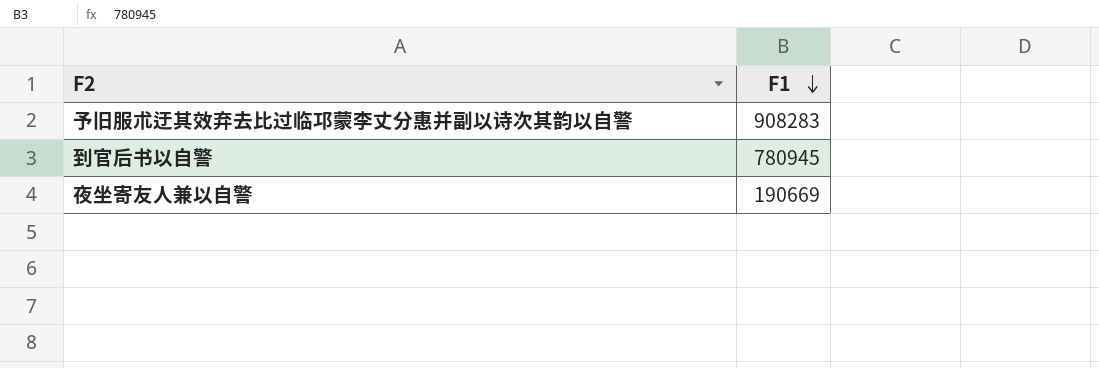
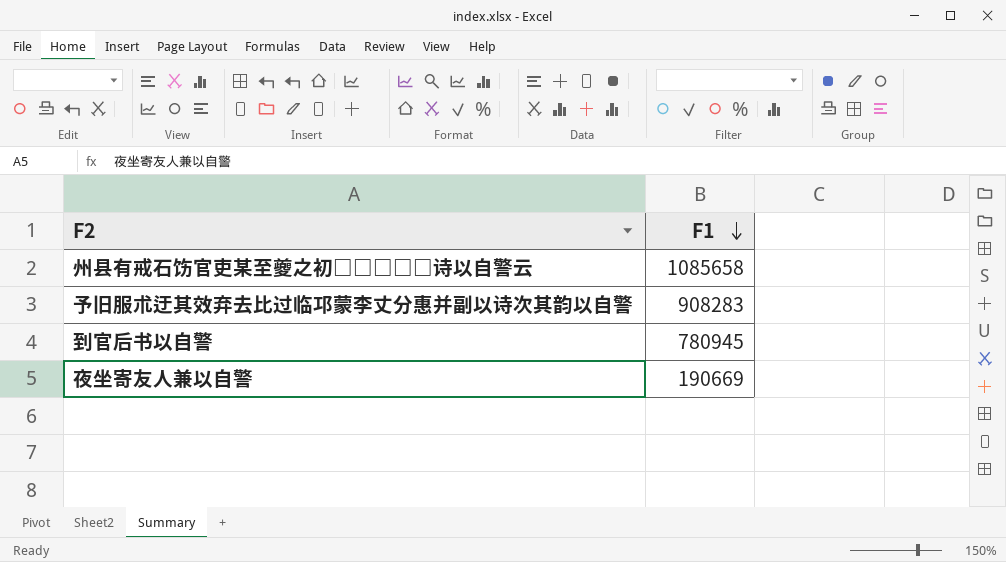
row 州县有戒石饬官吏某至夔之初□□□□□诗以自警云: none -> 1085658

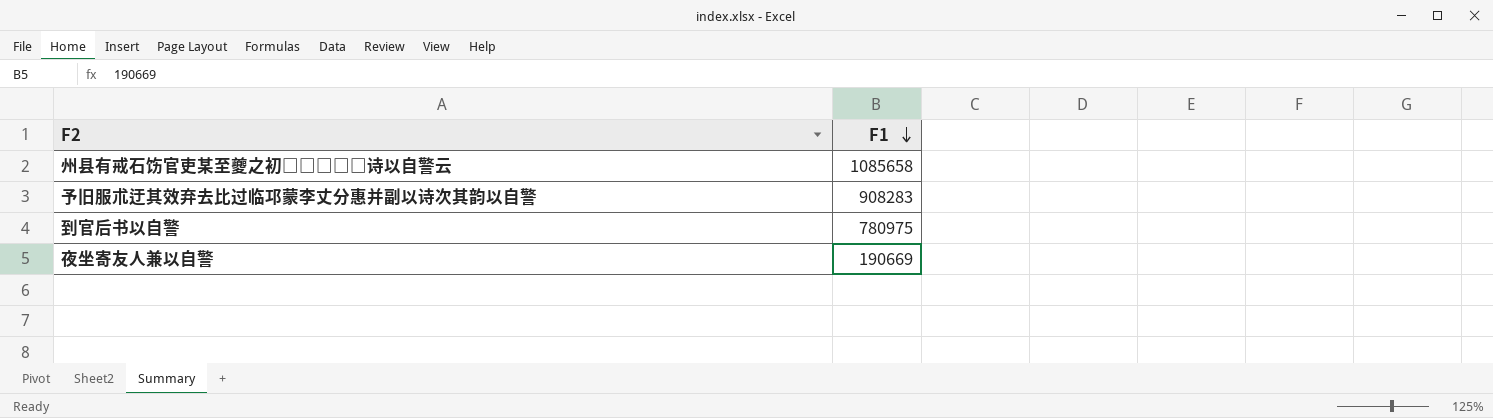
到官后书以自警 | F1: 780945 -> 780975

